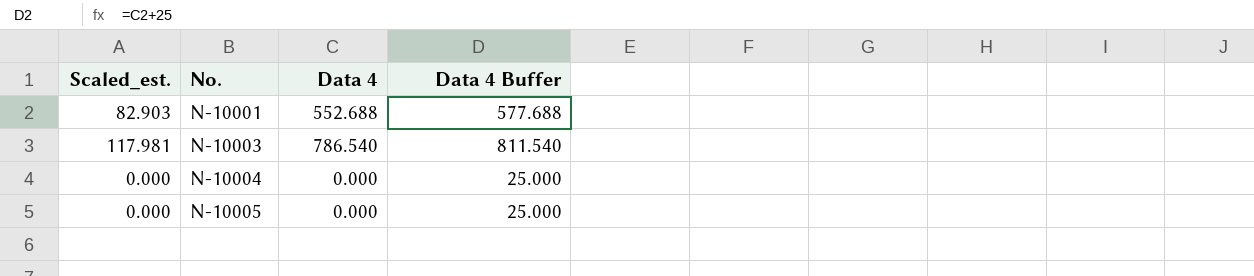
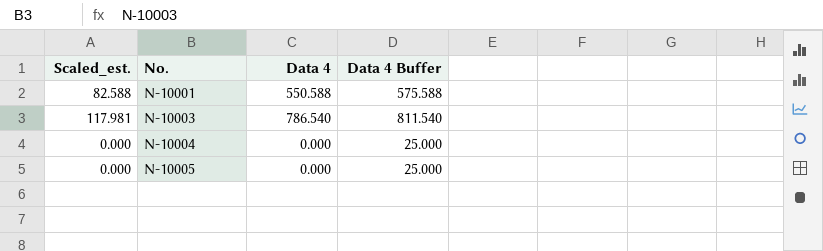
N-10001 | Scaled_est.: 82.903 -> 82.588
N-10001 | Data 4: 552.688 -> 550.588
N-10001 | Data 4 Buffer: 577.688 -> 575.588

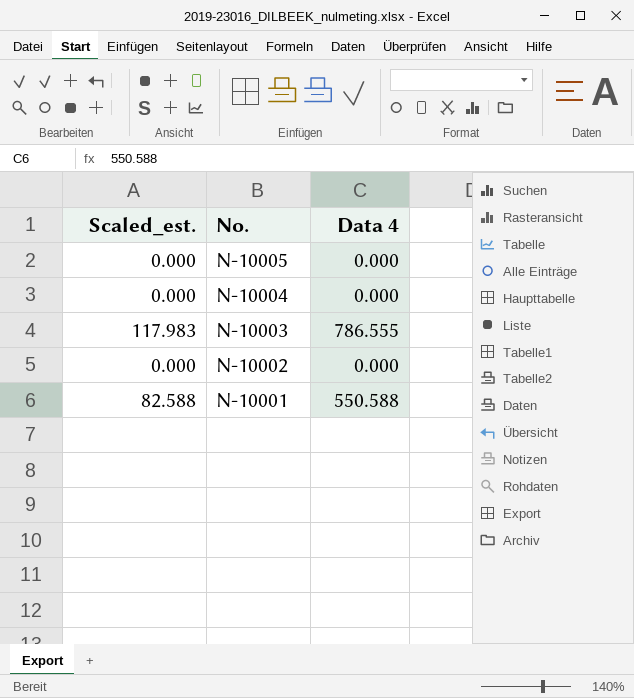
row order: No. ascending -> No. descending
column Data 4 Buffer | formula: [Data 4] + 25 -> none
N-10003 | Scaled_est.: 117.981 -> 117.983
N-10003 | Data 4: 786.540 -> 786.555
row N-10002: none -> 0.000 | 0.000

